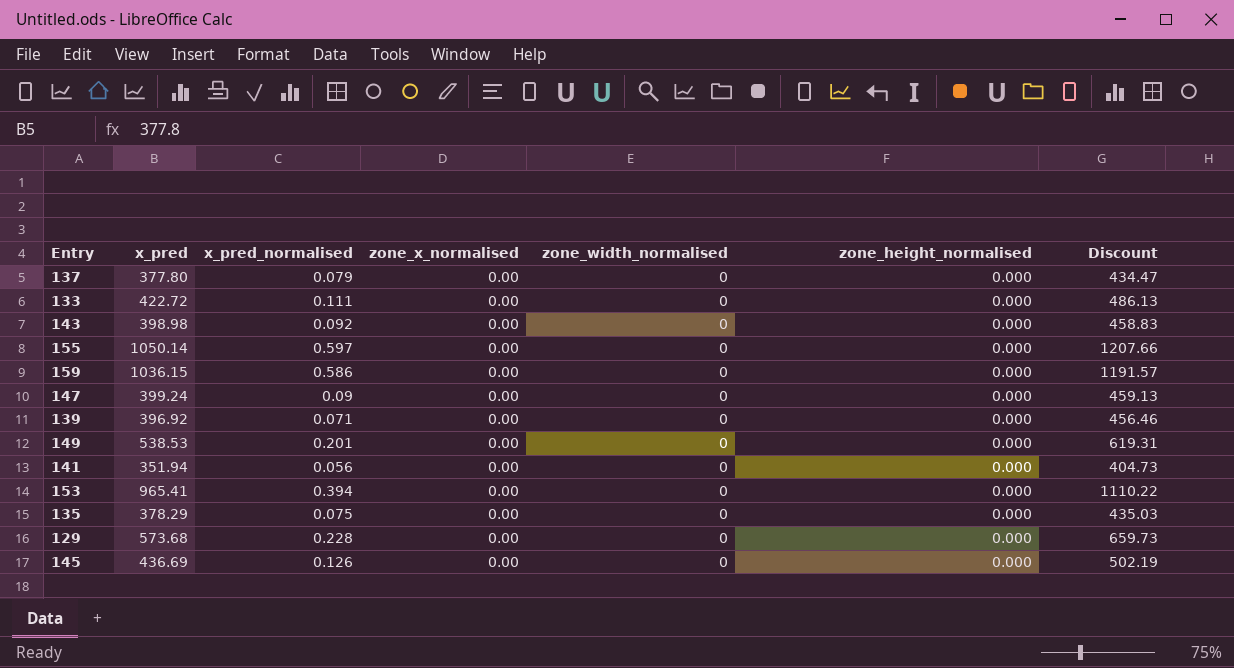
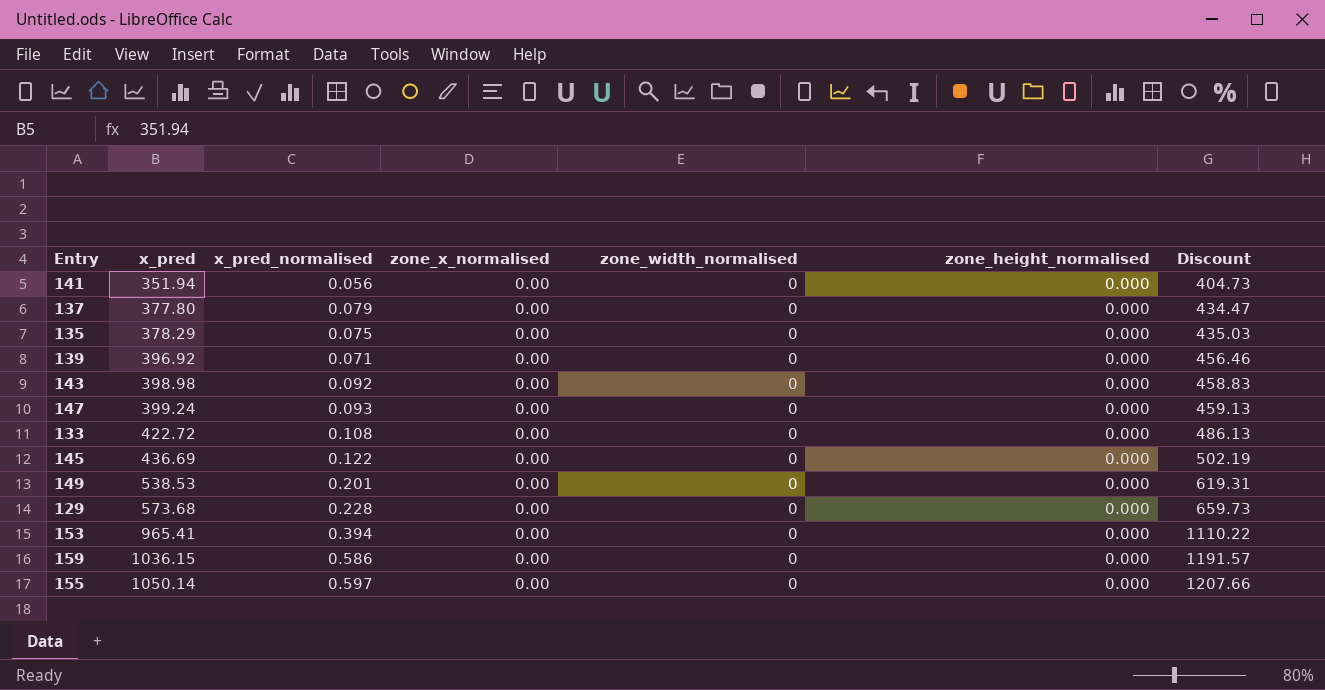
row order: none -> x_pred ascending
147 | x_pred_normalised: 0.09 -> 0.093
133 | x_pred_normalised: 0.111 -> 0.108
145 | x_pred_normalised: 0.126 -> 0.122

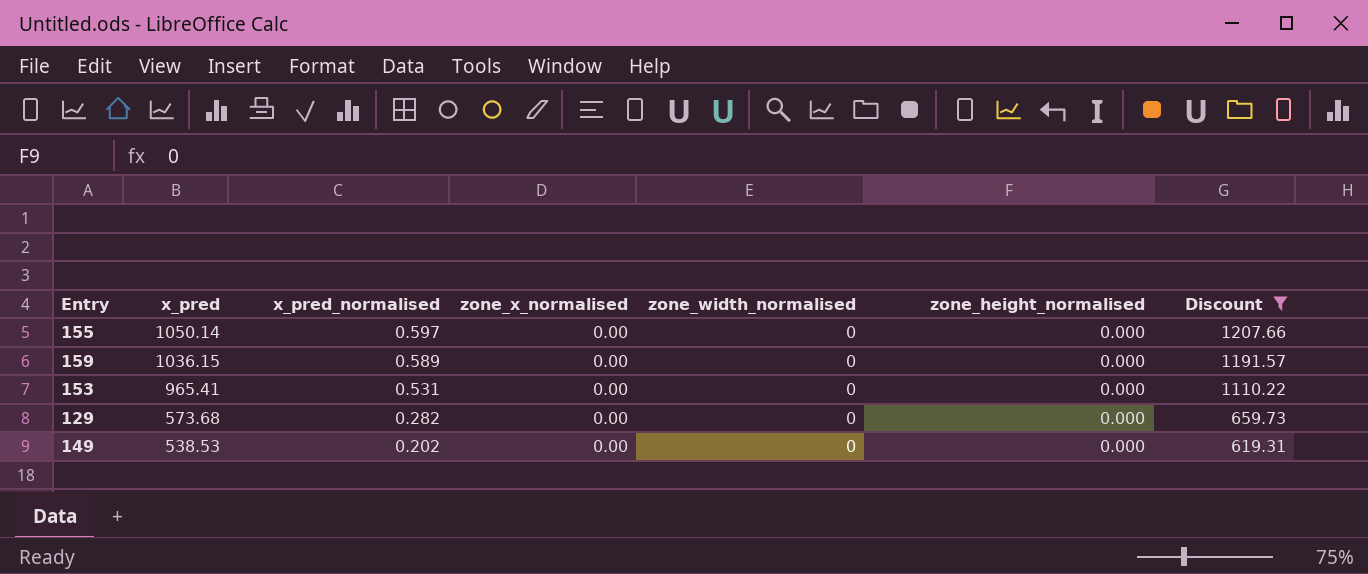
filter: none -> Discount >= 619.31
row order: x_pred ascending -> x_pred descending
159 | x_pred_normalised: 0.586 -> 0.589
153 | x_pred_normalised: 0.394 -> 0.531
129 | x_pred_normalised: 0.228 -> 0.282
149 | x_pred_normalised: 0.201 -> 0.202

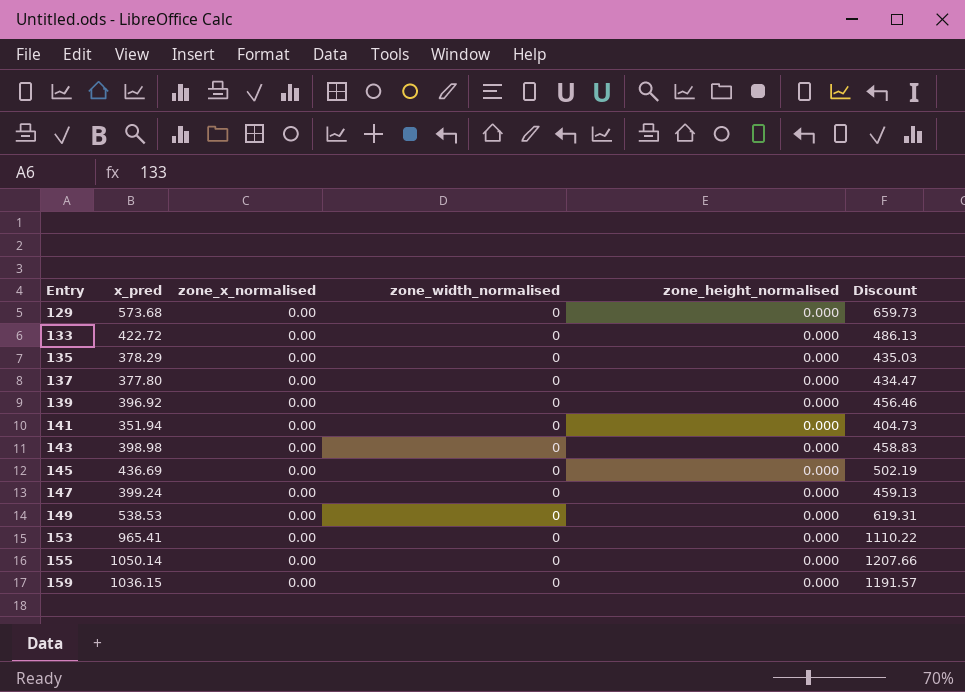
filter: Discount >= 619.31 -> none
row order: x_pred descending -> Entry ascending
column x_pred_normalised | position: 3 -> none

